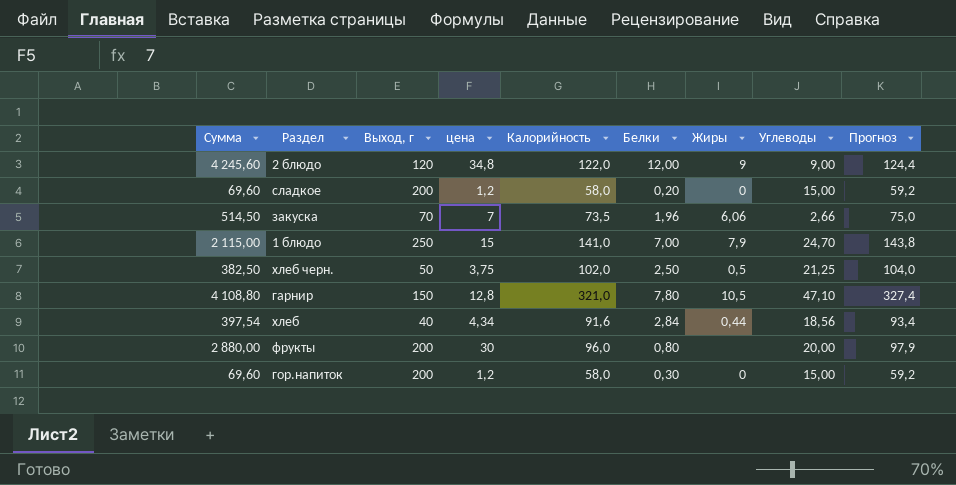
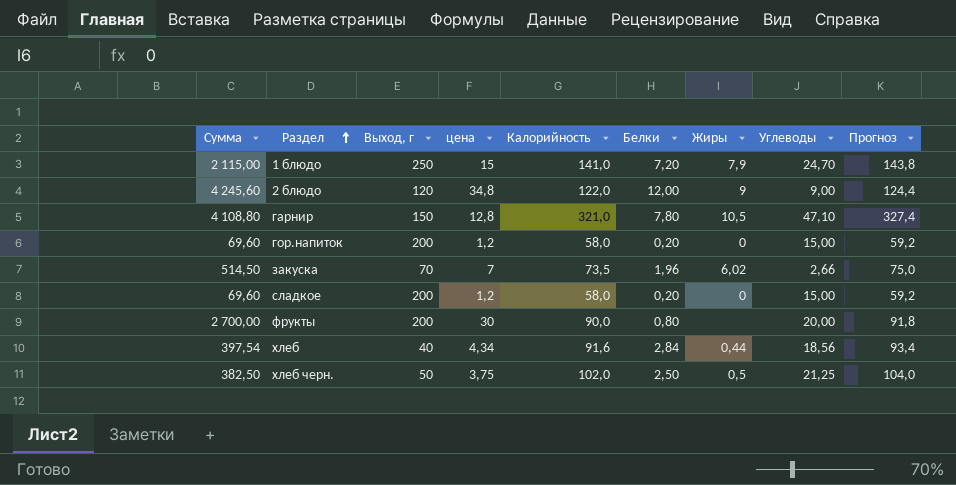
row order: none -> Раздел ascending
1 блюдо | Белки: 7,00 -> 7,20
гор.напиток | Белки: 0,30 -> 0,20
закуска | Жиры: 6,06 -> 6,02
фрукты | Сумма: 2 880,00 -> 2 700,00
фрукты | Калорийность: 96,0 -> 90,0
фрукты | Прогноз: 97,9 -> 91,8

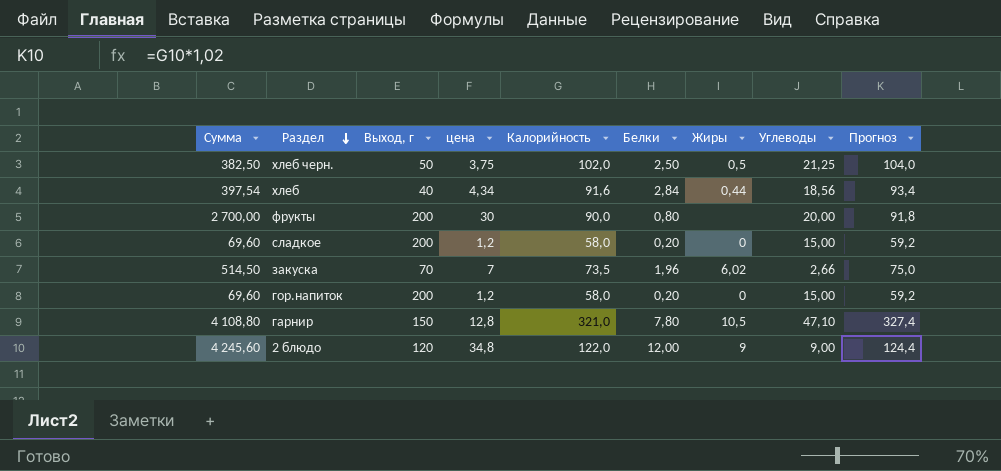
row order: Раздел ascending -> Раздел descending
row 1 блюдо: 2 115,00 | 250 | 15 | 141,0 | 7,20 | 7,9 | 24,70 | 143,8 -> none

